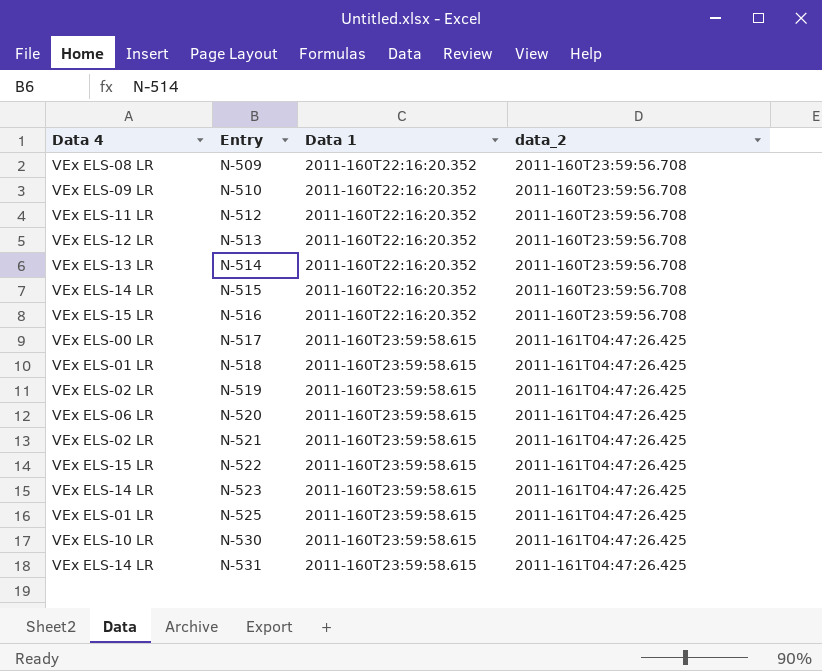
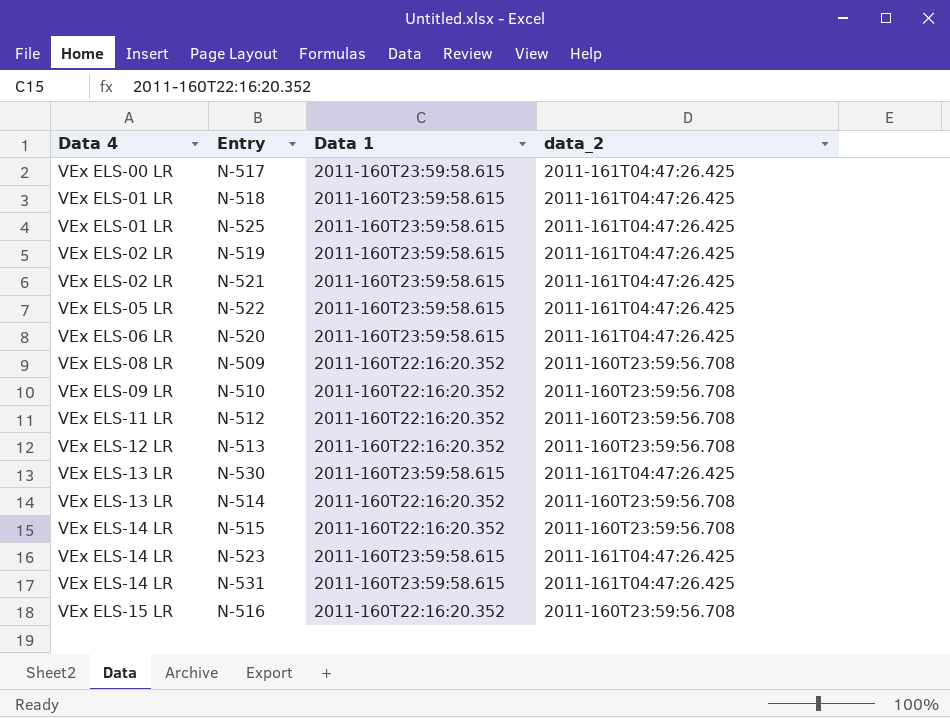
row order: Entry ascending -> Data 4 ascending
N-522 | Data 4: VEx ELS-15 LR -> VEx ELS-05 LR
N-530 | Data 4: VEx ELS-10 LR -> VEx ELS-13 LR

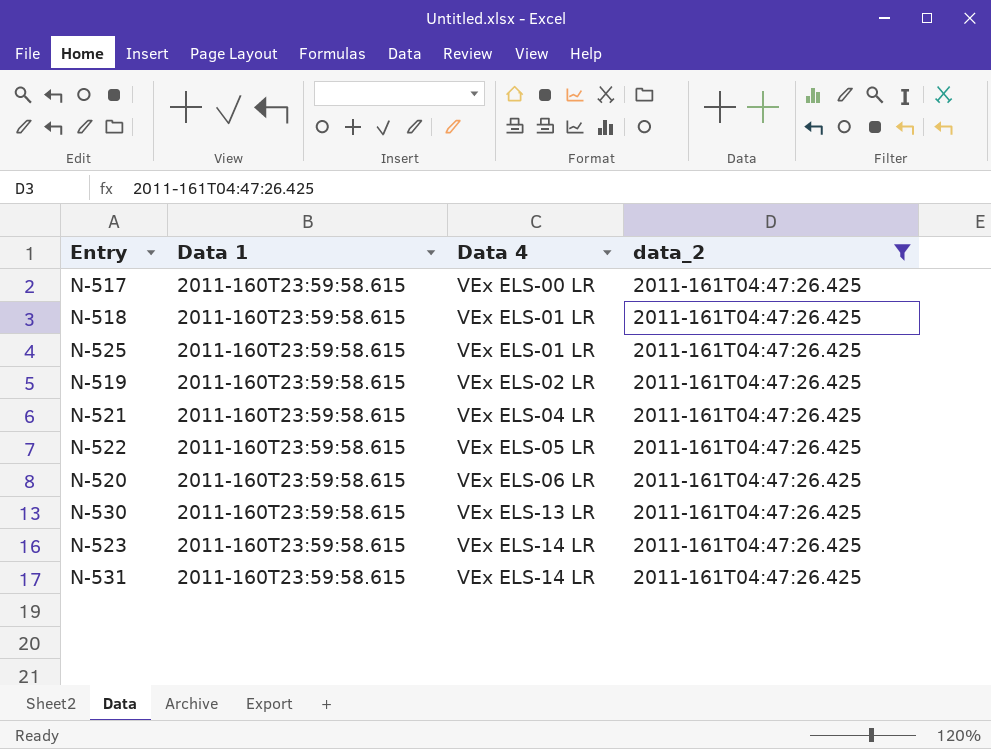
filter: none -> data_2 = 2011-161T04:47:26.425
column Data 4 | position: 1 -> 3
N-521 | Data 4: VEx ELS-02 LR -> VEx ELS-04 LR

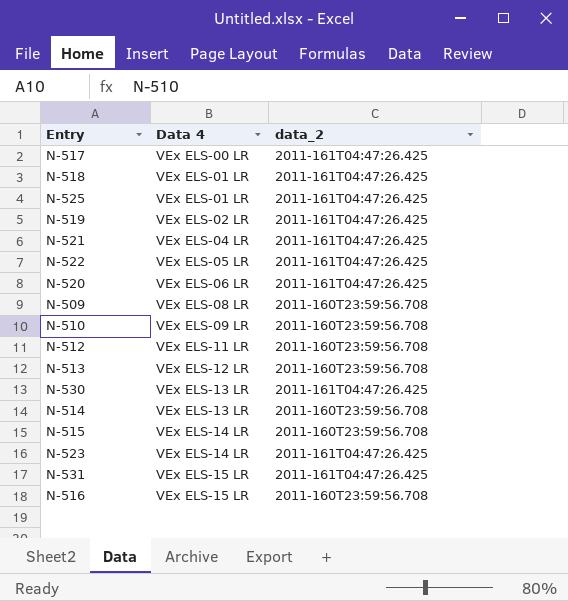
filter: data_2 = 2011-161T04:47:26.425 -> none
column Data 1 | position: 2 -> none
N-531 | Data 4: VEx ELS-14 LR -> VEx ELS-15 LR

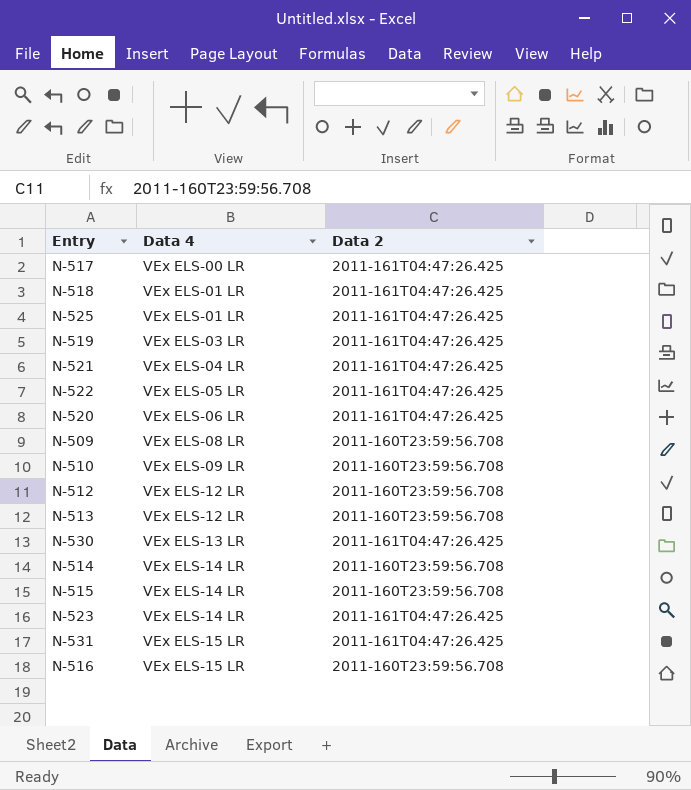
column name: data_2 -> Data 2
N-519 | Data 4: VEx ELS-02 LR -> VEx ELS-03 LR
N-512 | Data 4: VEx ELS-11 LR -> VEx ELS-12 LR
N-514 | Data 4: VEx ELS-13 LR -> VEx ELS-14 LR

